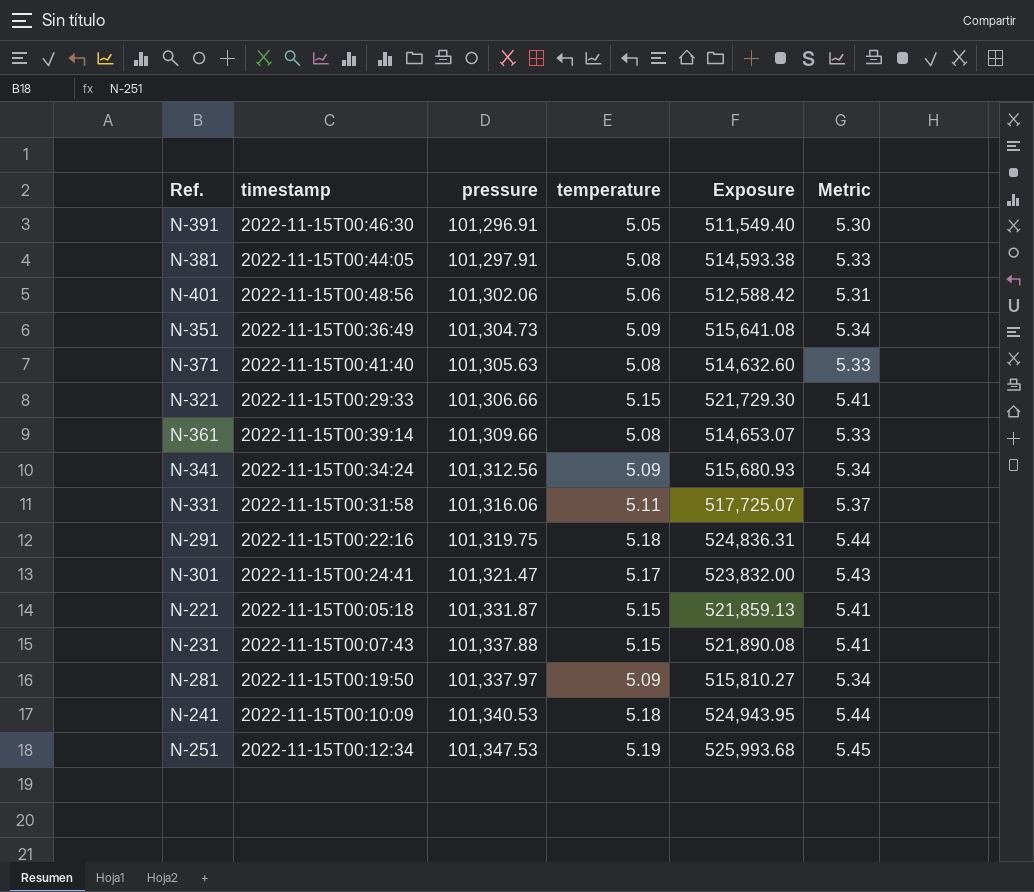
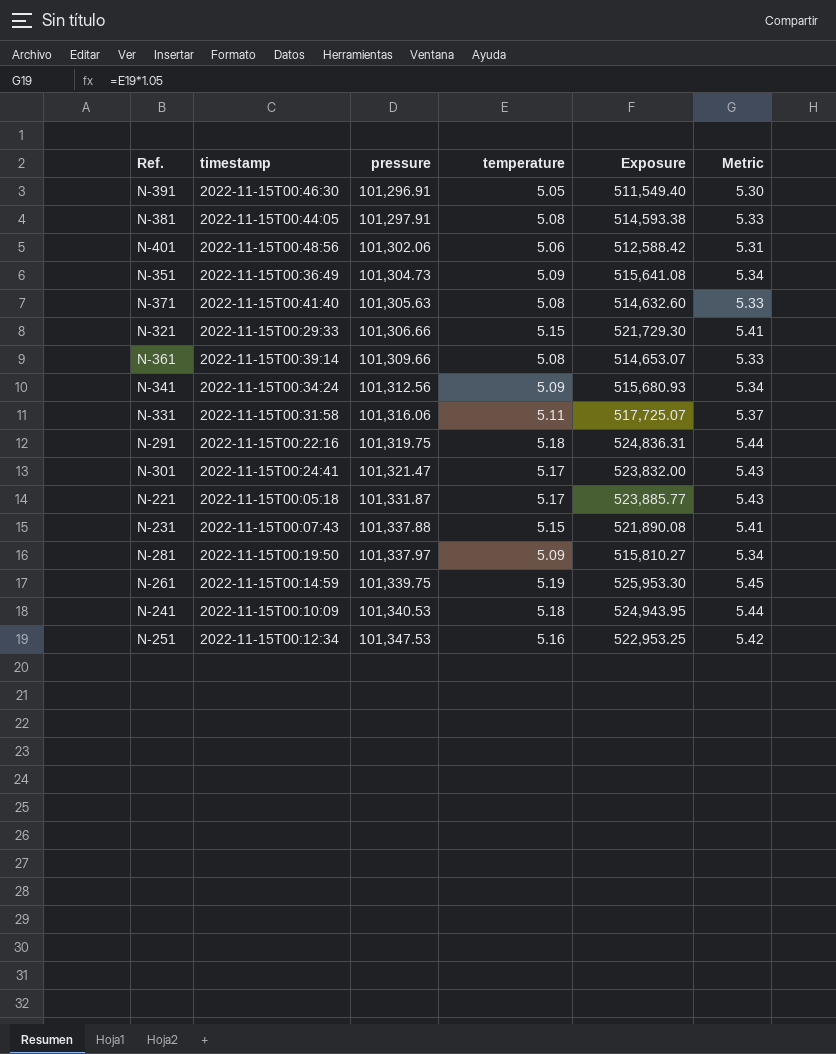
N-221 | temperature: 5.15 -> 5.17
N-221 | Exposure: 521,859.13 -> 523,885.77
N-221 | Metric: 5.41 -> 5.43
row N-261: none -> 2022-11-15T00:14:59 | 101,339.75 | 5.19 | 525,953.30 | 5.45
N-251 | temperature: 5.19 -> 5.16
N-251 | Exposure: 525,993.68 -> 522,953.25
N-251 | Metric: 5.45 -> 5.42

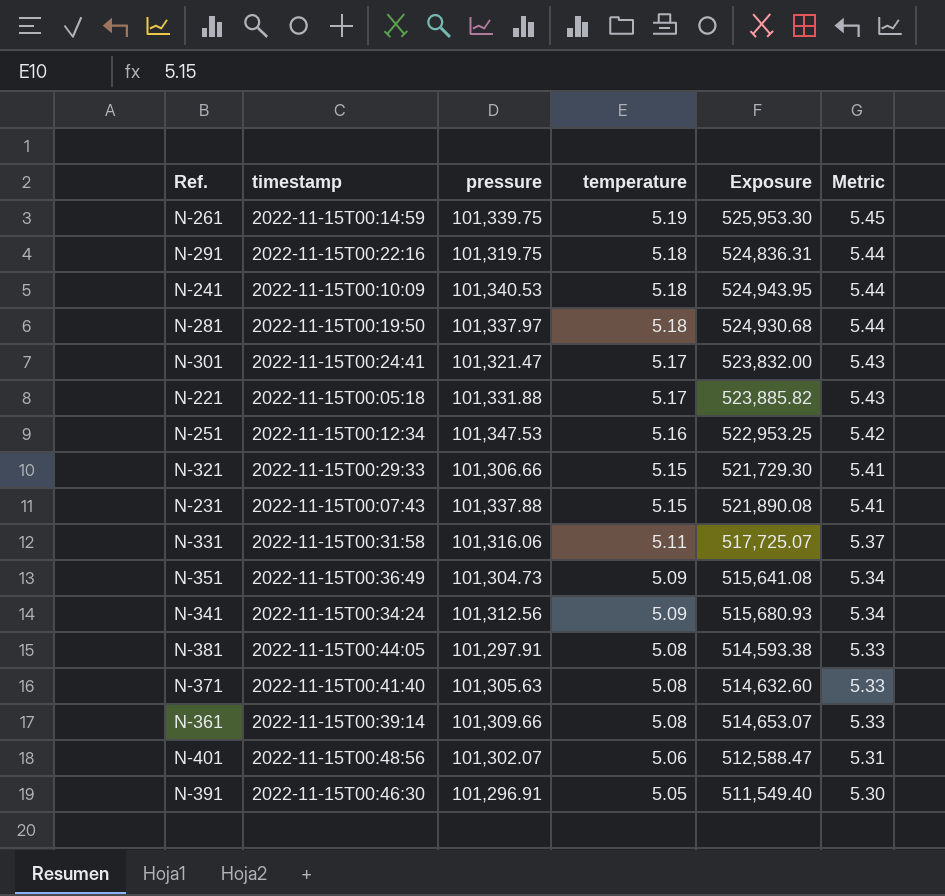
row order: pressure ascending -> temperature descending
N-281 | temperature: 5.09 -> 5.18
N-281 | Exposure: 515,810.27 -> 524,930.68
N-281 | Metric: 5.34 -> 5.44
N-221 | pressure: 101,331.87 -> 101,331.88
N-221 | Exposure: 523,885.77 -> 523,885.82
N-401 | pressure: 101,302.06 -> 101,302.07
N-401 | Exposure: 512,588.42 -> 512,588.47

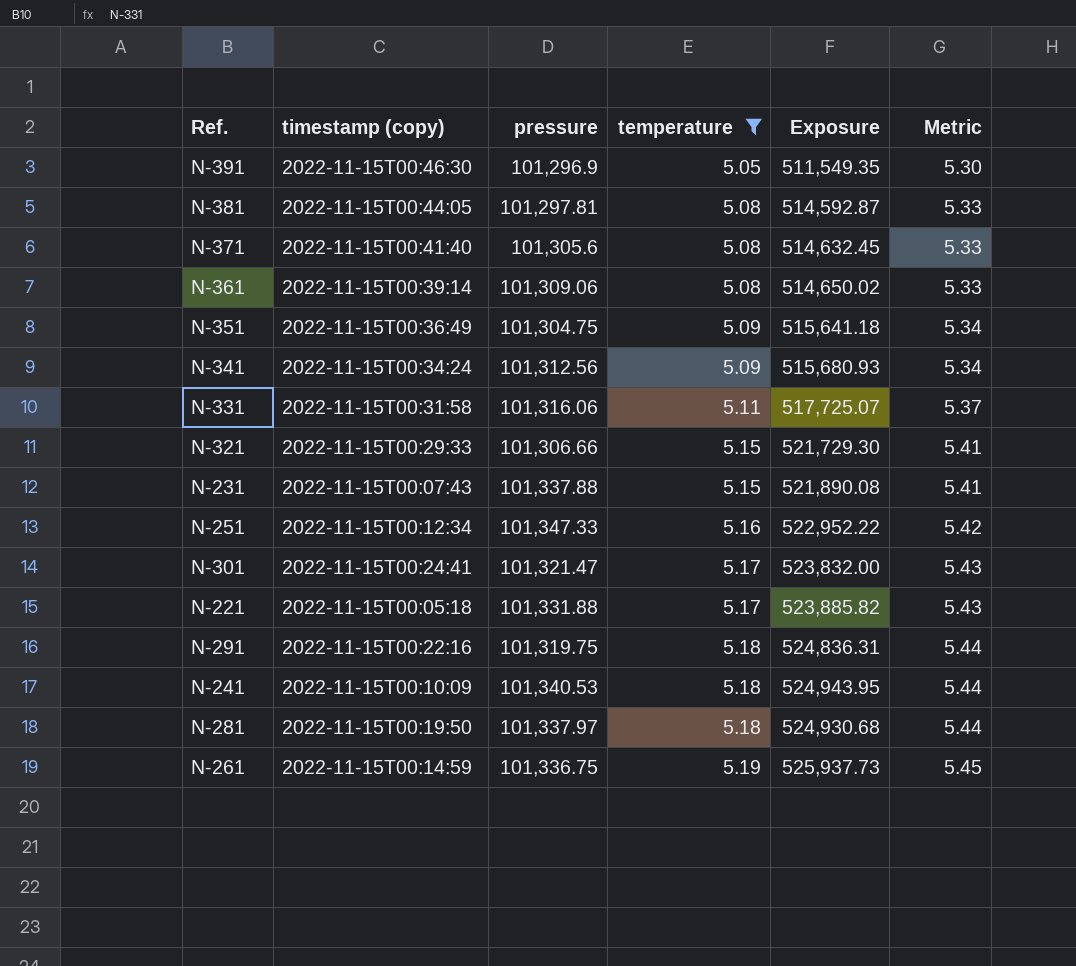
filter: none -> temperature != 5.06
row order: temperature descending -> temperature ascending
column name: timestamp -> timestamp (copy)
N-391 | pressure: 101,296.91 -> 101,296.9
N-391 | Exposure: 511,549.40 -> 511,549.35
N-381 | pressure: 101,297.91 -> 101,297.81
N-381 | Exposure: 514,593.38 -> 514,592.87
N-371 | pressure: 101,305.63 -> 101,305.6
N-371 | Exposure: 514,632.60 -> 514,632.45
N-361 | pressure: 101,309.66 -> 101,309.06
N-361 | Exposure: 514,653.07 -> 514,650.02
N-351 | pressure: 101,304.73 -> 101,304.75
N-351 | Exposure: 515,641.08 -> 515,641.18
N-251 | pressure: 101,347.53 -> 101,347.33
N-251 | Exposure: 522,953.25 -> 522,952.22
N-261 | pressure: 101,339.75 -> 101,336.75
N-261 | Exposure: 525,953.30 -> 525,937.73

